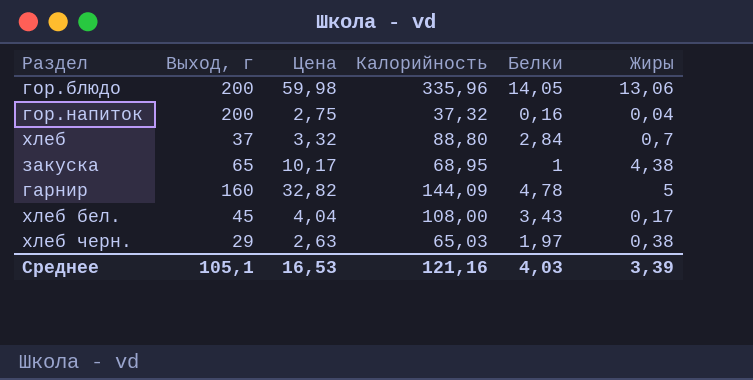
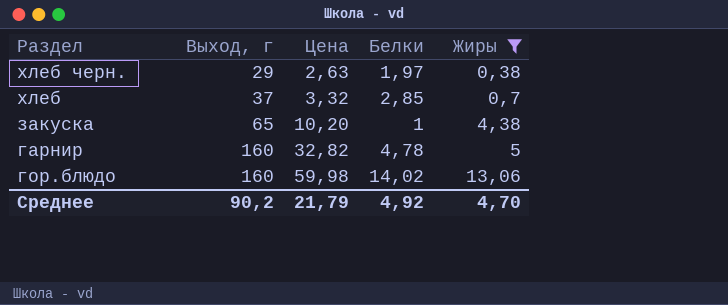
filter: none -> Жиры >= 0,38
row order: none -> Выход, г ascending
column Калорийность | position: 4 -> none
хлеб | Белки: 2,84 -> 2,85
закуска | Цена: 10,17 -> 10,20
гор.блюдо | Выход, г: 200 -> 160
гор.блюдо | Белки: 14,05 -> 14,02
Среднее | Выход, г: 105,1 -> 90,2
Среднее | Цена: 16,53 -> 21,79
Среднее | Белки: 4,03 -> 4,92
Среднее | Жиры: 3,39 -> 4,70

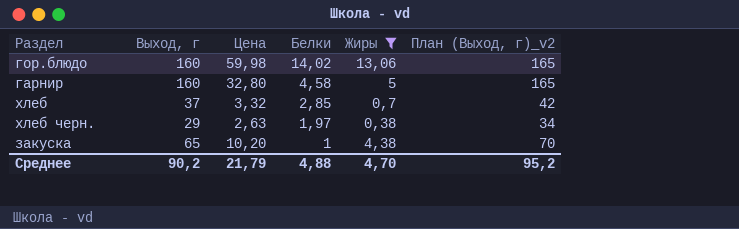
row order: Выход, г ascending -> Белки descending
column План (Выход, г)_v2 | formula: none -> [Выход, г] + 5
гарнир | Цена: 32,82 -> 32,80
гарнир | Белки: 4,78 -> 4,58
Среднее | Белки: 4,92 -> 4,88

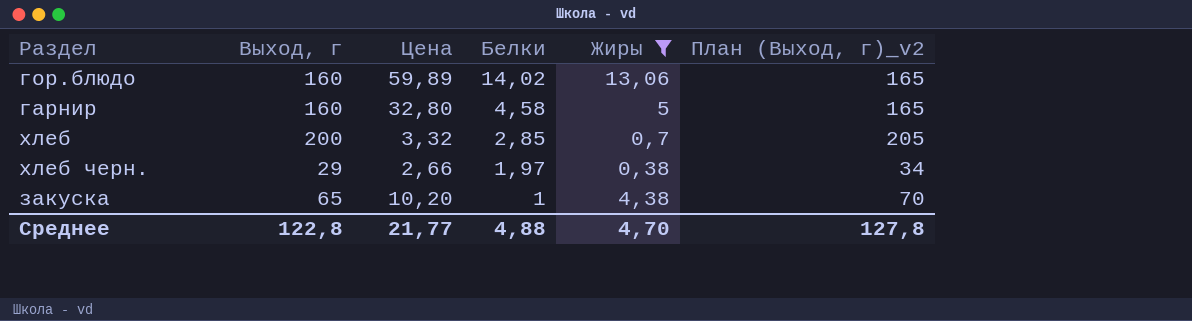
гор.блюдо | Цена: 59,98 -> 59,89
хлеб | Выход, г: 37 -> 200
хлеб | План (Выход, г)_v2: 42 -> 205
хлеб черн. | Цена: 2,63 -> 2,66
Среднее | Выход, г: 90,2 -> 122,8
Среднее | Цена: 21,79 -> 21,77
Среднее | План (Выход, г)_v2: 95,2 -> 127,8

